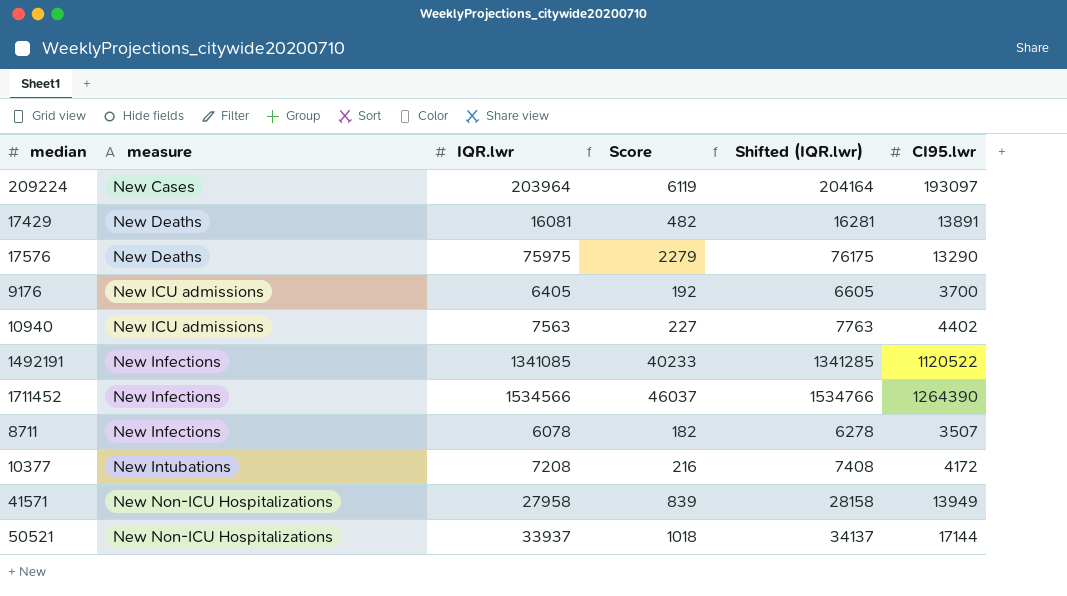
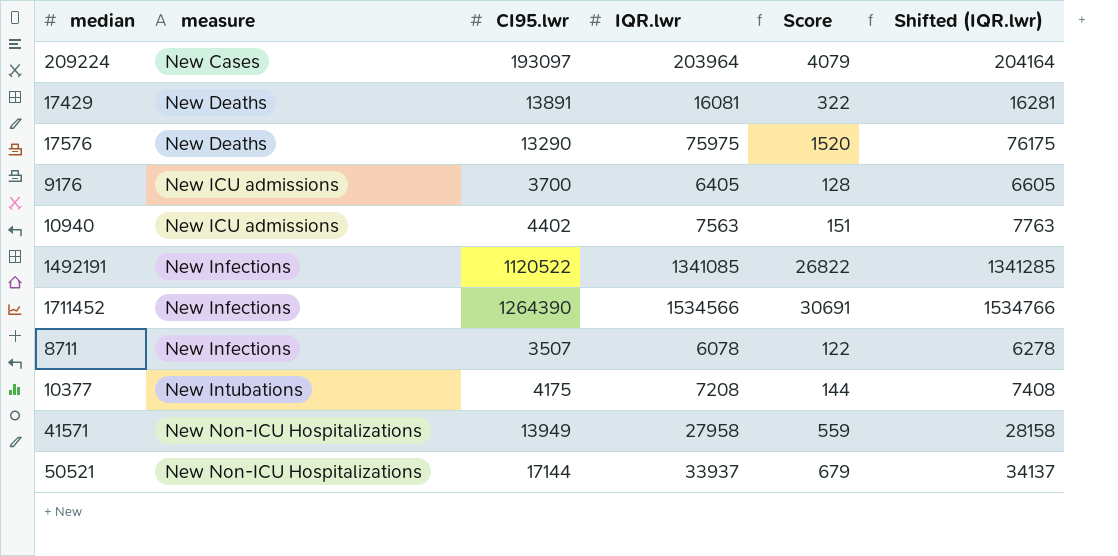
column CI95.lwr | position: 6 -> 3
column Score | formula: [IQR.lwr] * 0.03 -> [IQR.lwr] * 0.02
10377 | CI95.lwr: 4172 -> 4175

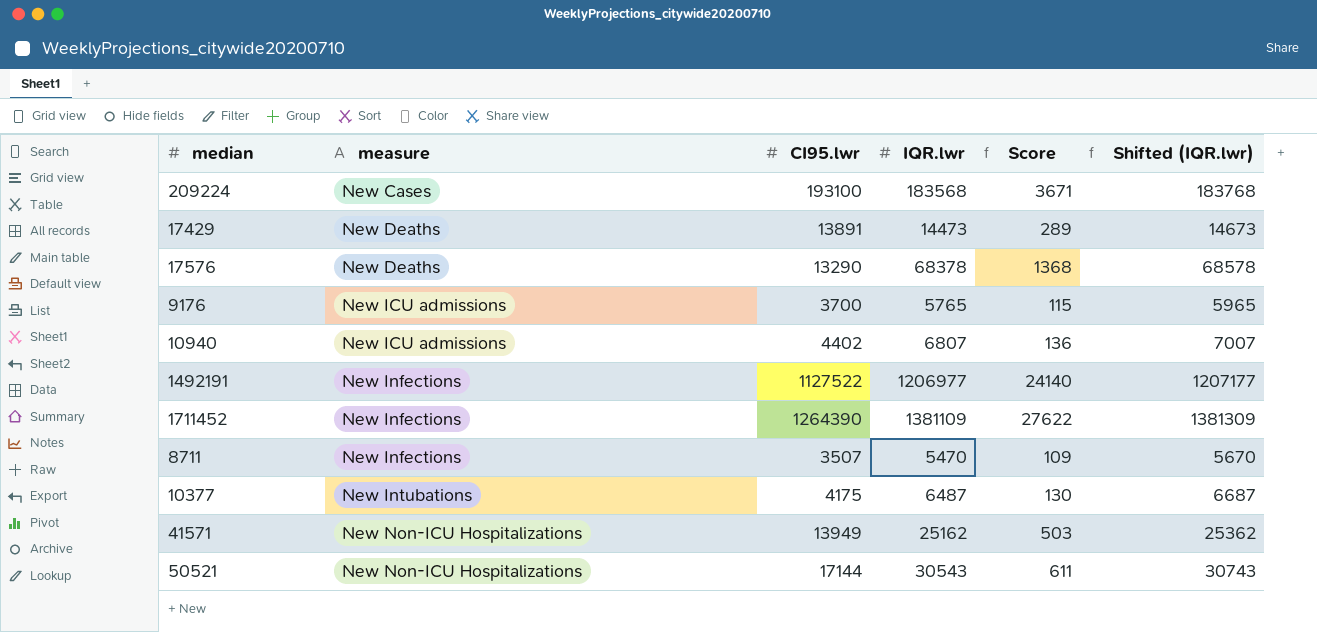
209224 | CI95.lwr: 193097 -> 193100
209224 | IQR.lwr: 203964 -> 183568
209224 | Score: 4079 -> 3671
209224 | Shifted (IQR.lwr): 204164 -> 183768
17429 | IQR.lwr: 16081 -> 14473
17429 | Score: 322 -> 289
17429 | Shifted (IQR.lwr): 16281 -> 14673
17576 | IQR.lwr: 75975 -> 68378
17576 | Score: 1520 -> 1368
17576 | Shifted (IQR.lwr): 76175 -> 68578
9176 | IQR.lwr: 6405 -> 5765
9176 | Score: 128 -> 115
9176 | Shifted (IQR.lwr): 6605 -> 5965
10940 | IQR.lwr: 7563 -> 6807
10940 | Score: 151 -> 136
10940 | Shifted (IQR.lwr): 7763 -> 7007
1492191 | CI95.lwr: 1120522 -> 1127522
1492191 | IQR.lwr: 1341085 -> 1206977
1492191 | Score: 26822 -> 24140
1492191 | Shifted (IQR.lwr): 1341285 -> 1207177
1711452 | IQR.lwr: 1534566 -> 1381109
1711452 | Score: 30691 -> 27622
1711452 | Shifted (IQR.lwr): 1534766 -> 1381309
8711 | IQR.lwr: 6078 -> 5470
8711 | Score: 122 -> 109
8711 | Shifted (IQR.lwr): 6278 -> 5670
10377 | IQR.lwr: 7208 -> 6487
10377 | Score: 144 -> 130
10377 | Shifted (IQR.lwr): 7408 -> 6687
41571 | IQR.lwr: 27958 -> 25162
41571 | Score: 559 -> 503
41571 | Shifted (IQR.lwr): 28158 -> 25362
50521 | IQR.lwr: 33937 -> 30543
50521 | Score: 679 -> 611
50521 | Shifted (IQR.lwr): 34137 -> 30743

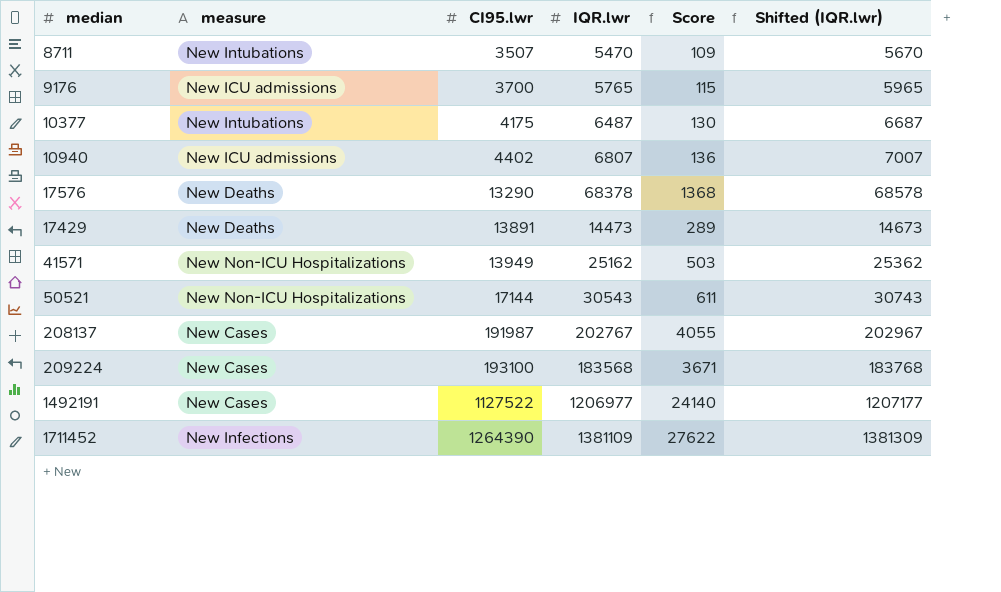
row order: measure ascending -> CI95.lwr ascending
8711 | measure: New Infections -> New Intubations
row 208137: none -> New Cases | 191987 | 202767 | 4055 | 202967
1492191 | measure: New Infections -> New Cases

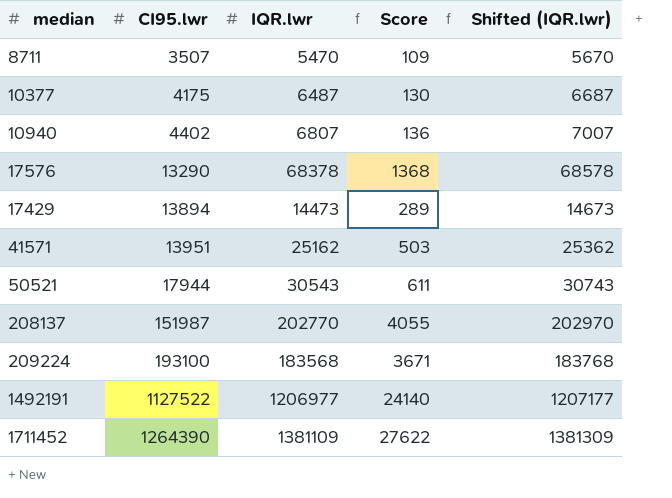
column measure | position: 2 -> none
row 9176: New ICU admissions | 3700 | 5765 | 115 | 5965 -> none
17429 | CI95.lwr: 13891 -> 13894
41571 | CI95.lwr: 13949 -> 13951
50521 | CI95.lwr: 17144 -> 17944
208137 | CI95.lwr: 191987 -> 151987
208137 | IQR.lwr: 202767 -> 202770
208137 | Shifted (IQR.lwr): 202967 -> 202970

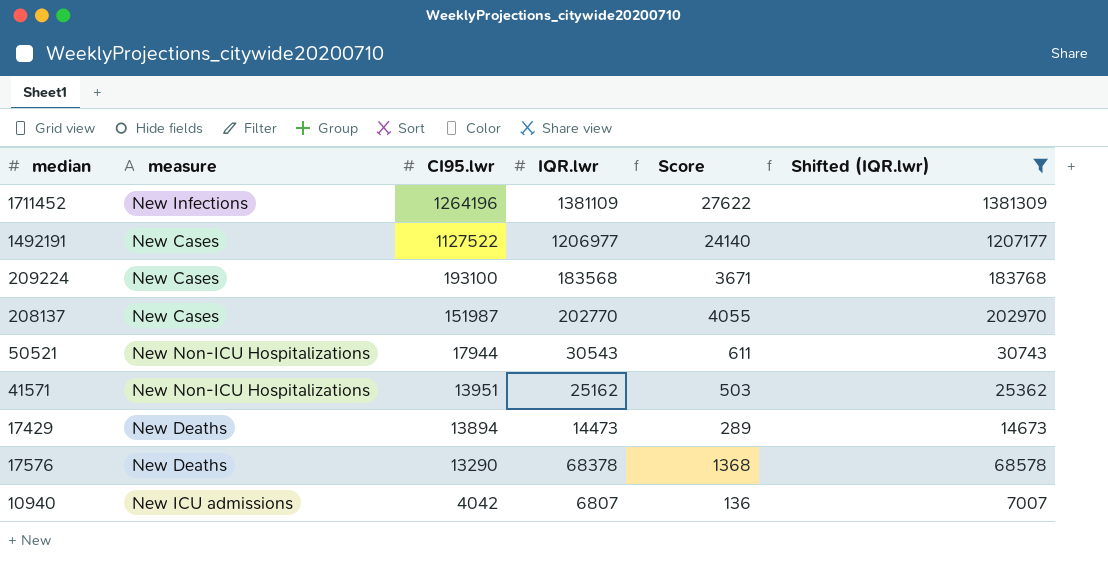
filter: none -> Shifted (IQR.lwr) >= 7007
row order: CI95.lwr ascending -> CI95.lwr descending
column measure | position: none -> 2
1711452 | CI95.lwr: 1264390 -> 1264196
10940 | CI95.lwr: 4402 -> 4042

